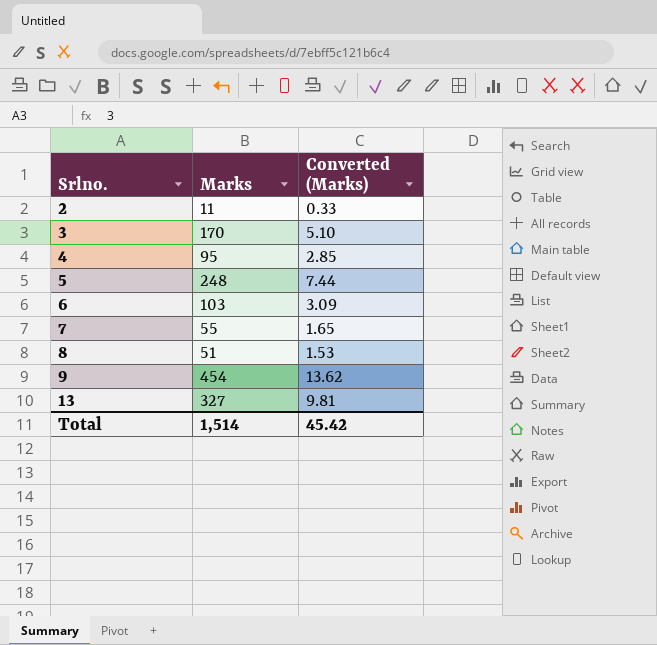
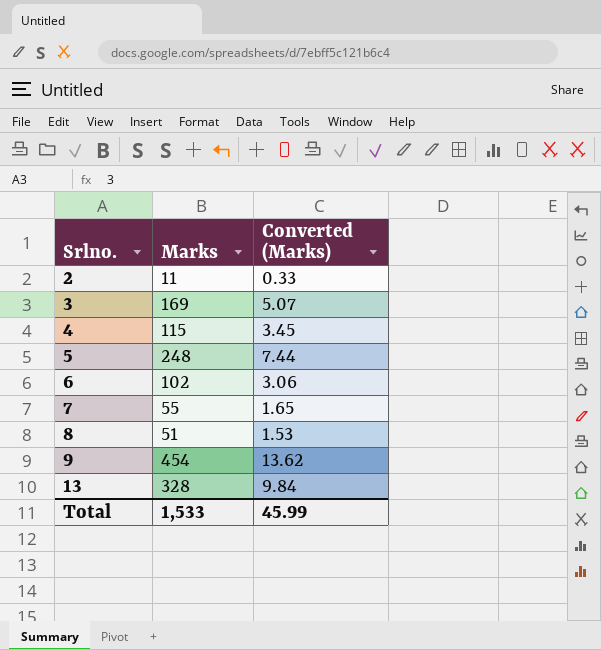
3 | Marks: 170 -> 169
3 | Converted (Marks): 5.10 -> 5.07
4 | Marks: 95 -> 115
4 | Converted (Marks): 2.85 -> 3.45
6 | Marks: 103 -> 102
6 | Converted (Marks): 3.09 -> 3.06
13 | Marks: 327 -> 328
13 | Converted (Marks): 9.81 -> 9.84
Total | Marks: 1,514 -> 1,533
Total | Converted (Marks): 45.42 -> 45.99

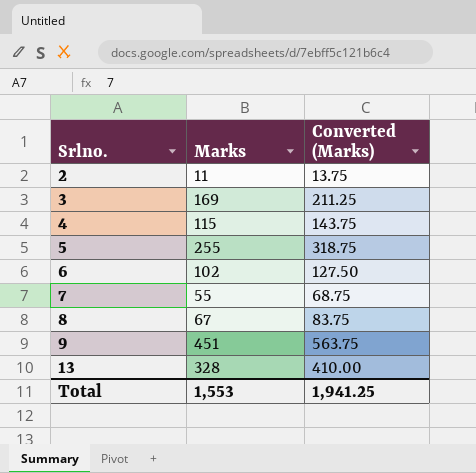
column Converted (Marks) | formula: [Marks] * 0.03 -> [Marks] * 1.25
5 | Marks: 248 -> 255
8 | Marks: 51 -> 67
9 | Marks: 454 -> 451
Total | Marks: 1,533 -> 1,553
Total | Converted (Marks): 45.99 -> 1,941.25

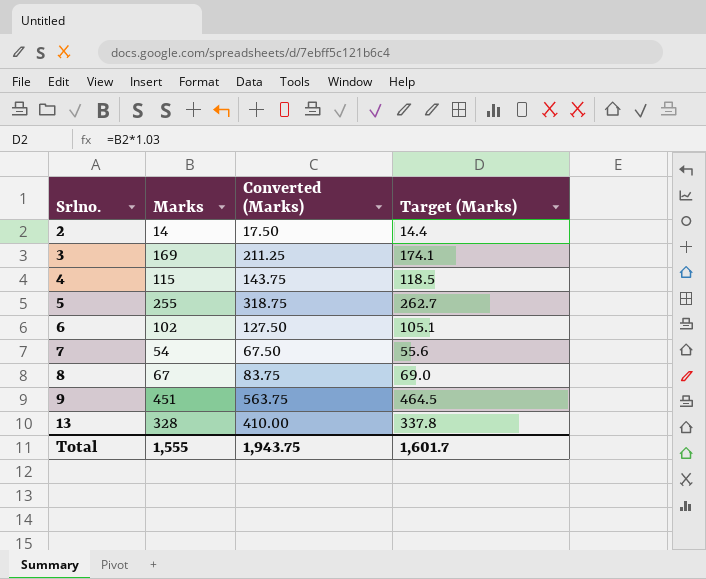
column Target (Marks) | formula: none -> [Marks] * 1.03
2 | Marks: 11 -> 14
2 | Converted (Marks): 13.75 -> 17.50
7 | Marks: 55 -> 54
7 | Converted (Marks): 68.75 -> 67.50
Total | Marks: 1,553 -> 1,555
Total | Converted (Marks): 1,941.25 -> 1,943.75

